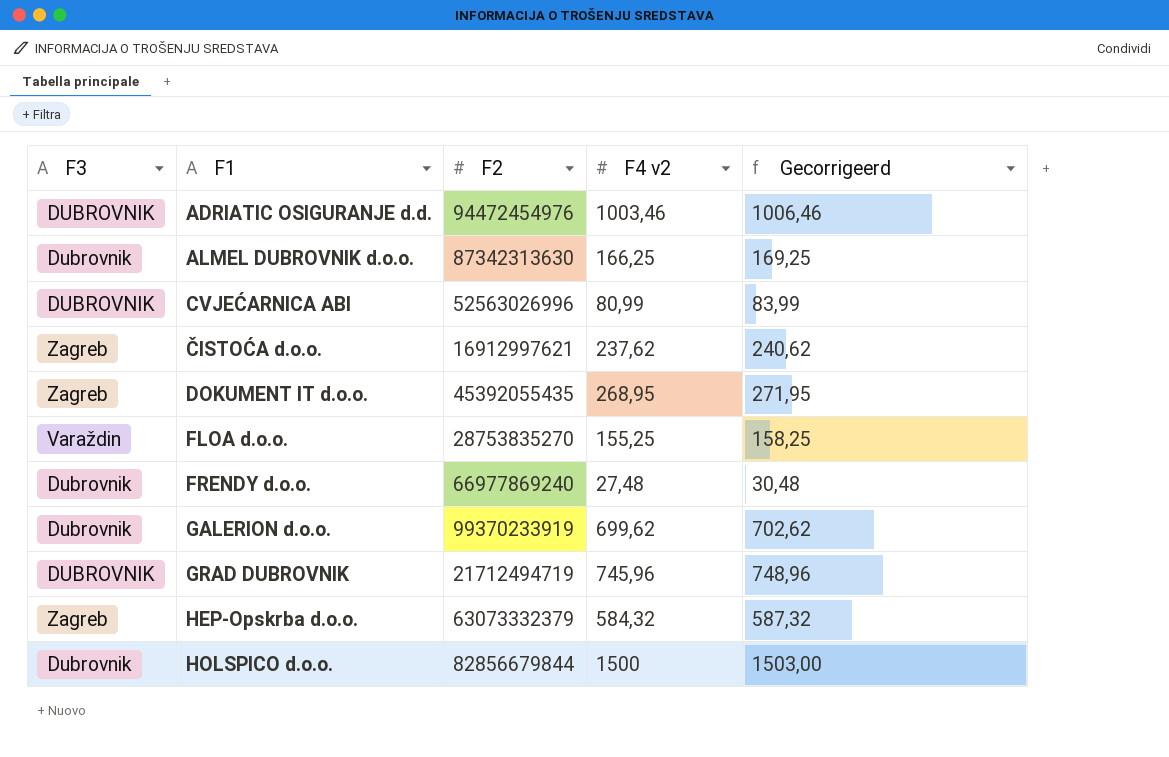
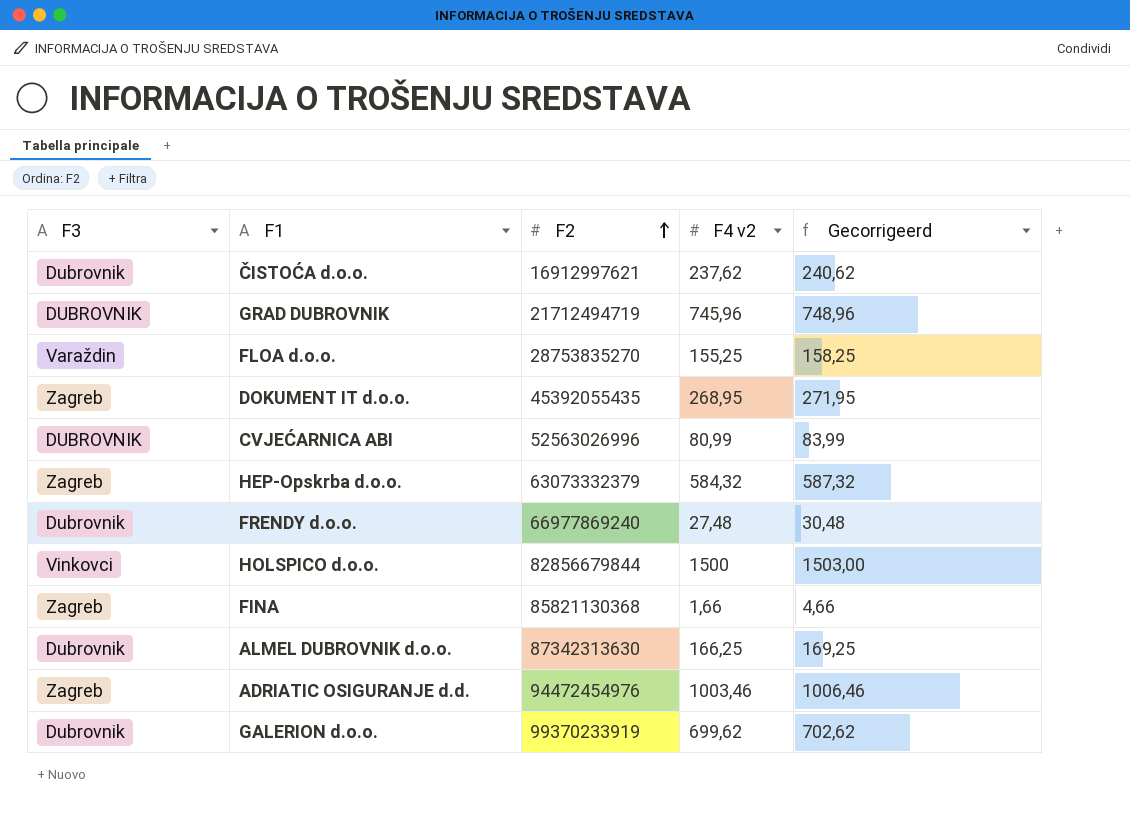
row order: none -> F2 ascending
ČISTOĆA d.o.o. | F3: Zagreb -> Dubrovnik
HOLSPICO d.o.o. | F3: Dubrovnik -> Vinkovci
row FINA: none -> Zagreb | 85821130368 | 1,66 | 4,66
ADRIATIC OSIGURANJE d.d. | F3: DUBROVNIK -> Zagreb

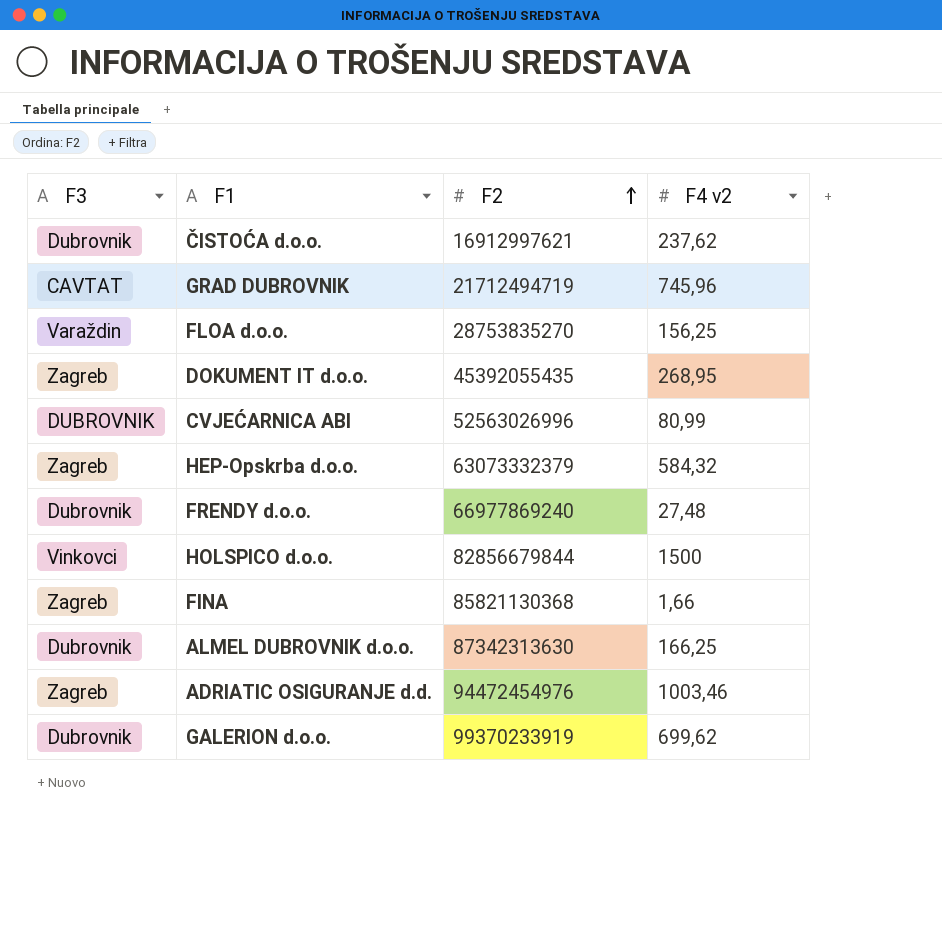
column Gecorrigeerd | formula: [F4 v2] + 3 -> none
GRAD DUBROVNIK | F3: DUBROVNIK -> CAVTAT
FLOA d.o.o. | F4 v2: 155,25 -> 156,25

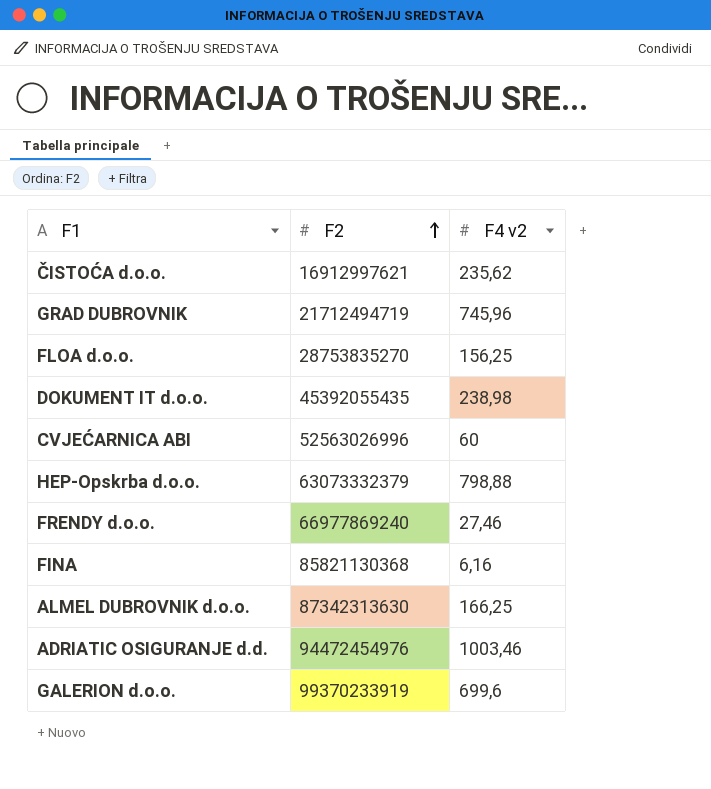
column F3 | position: 1 -> none
row HOLSPICO d.o.o.: Vinkovci | 82856679844 | 1500 -> none
ČISTOĆA d.o.o. | F4 v2: 237,62 -> 235,62
DOKUMENT IT d.o.o. | F4 v2: 268,95 -> 238,98
CVJEĆARNICA ABI | F4 v2: 80,99 -> 60
HEP-Opskrba d.o.o. | F4 v2: 584,32 -> 798,88
FRENDY d.o.o. | F4 v2: 27,48 -> 27,46
FINA | F4 v2: 1,66 -> 6,16
GALERION d.o.o. | F4 v2: 699,62 -> 699,6

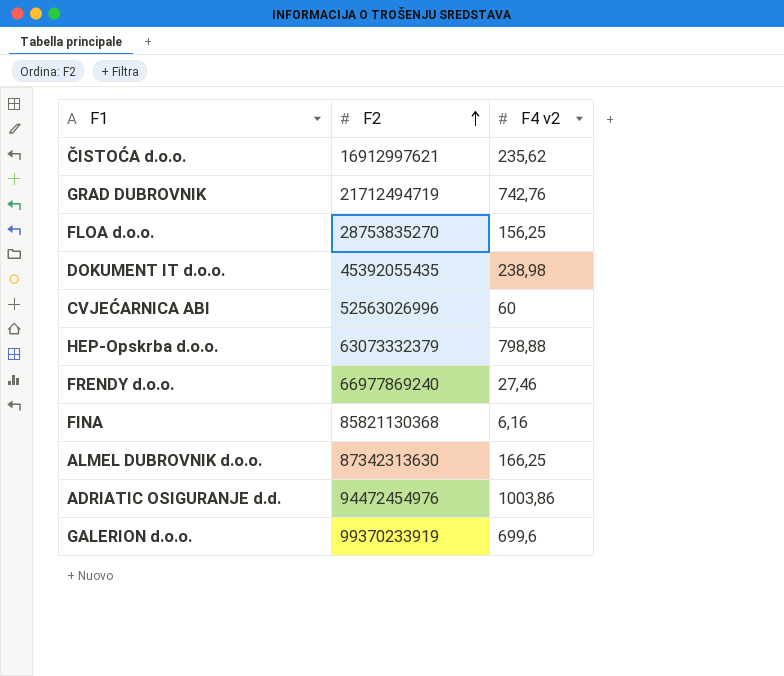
GRAD DUBROVNIK | F4 v2: 745,96 -> 742,76
ADRIATIC OSIGURANJE d.d. | F4 v2: 1003,46 -> 1003,86

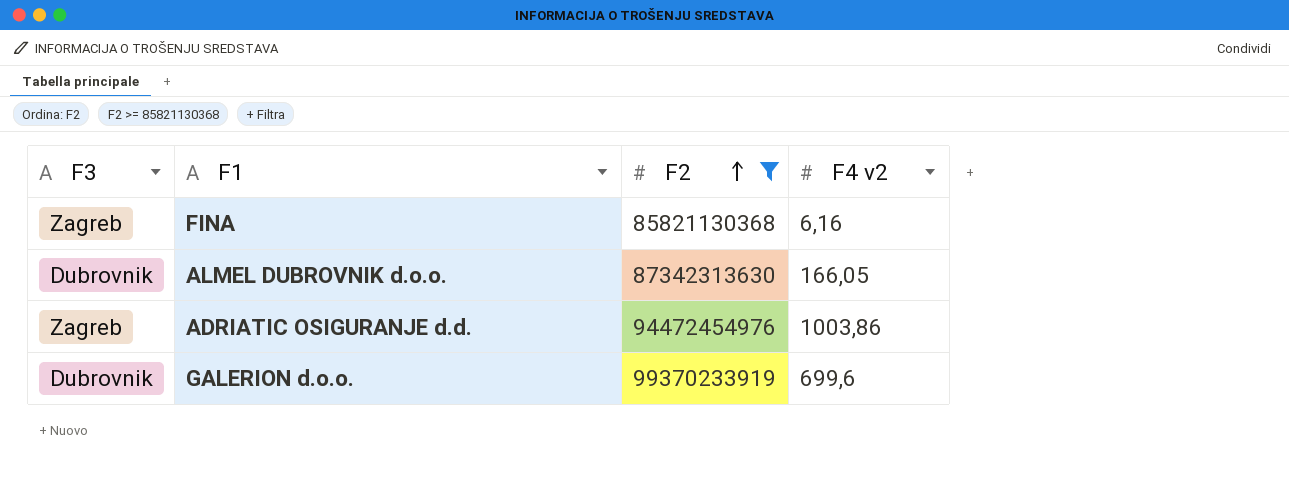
filter: none -> F2 >= 85821130368
column F3 | position: none -> 1
ALMEL DUBROVNIK d.o.o. | F4 v2: 166,25 -> 166,05

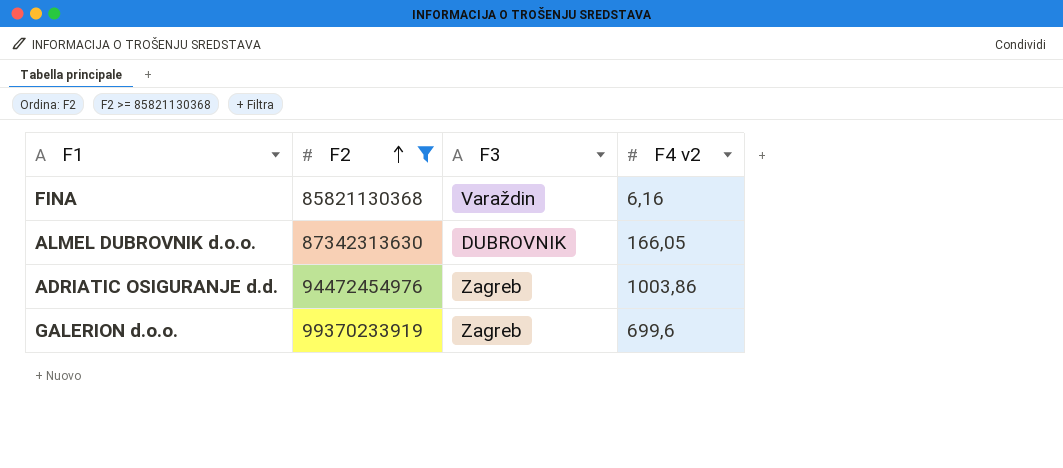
column F3 | position: 1 -> 3
FINA | F3: Zagreb -> Varaždin
ALMEL DUBROVNIK d.o.o. | F3: Dubrovnik -> DUBROVNIK
GALERION d.o.o. | F3: Dubrovnik -> Zagreb

